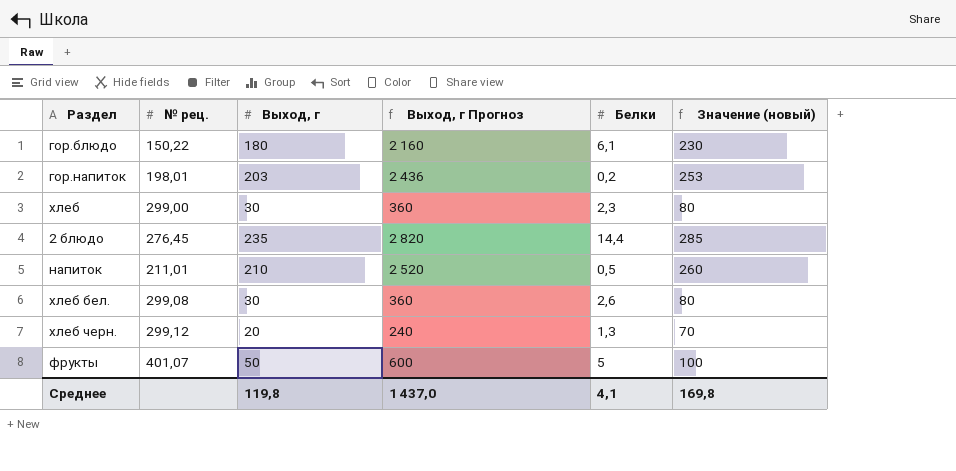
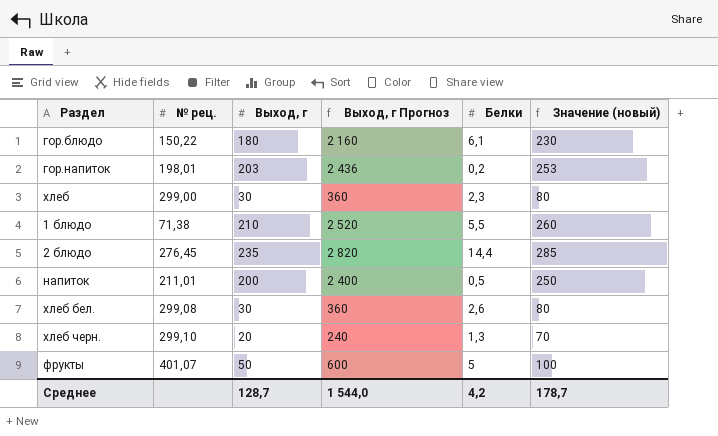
row 1 блюдо: none -> 71,38 | 210 | 2 520 | 5,5 | 260
напиток | Выход, г: 210 -> 200
напиток | Выход, г Прогноз: 2 520 -> 2 400
напиток | Значение (новый): 260 -> 250
хлеб черн. | № рец.: 299,12 -> 299,10
Среднее | Выход, г: 119,8 -> 128,7
Среднее | Выход, г Прогноз: 1 437,0 -> 1 544,0
Среднее | Белки: 4,1 -> 4,2
Среднее | Значение (новый): 169,8 -> 178,7

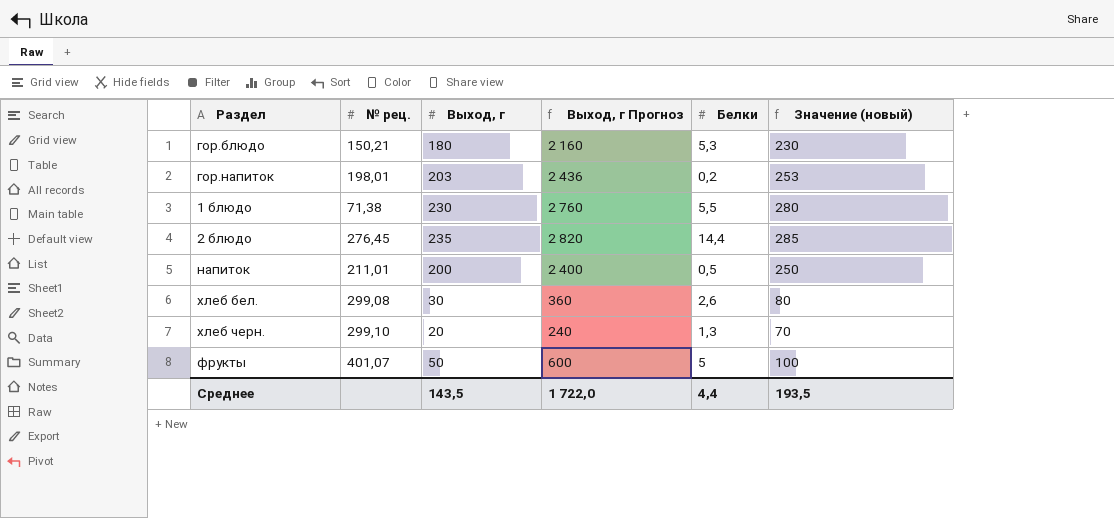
row хлеб: 299,00 | 30 | 360 | 2,3 | 80 -> none
гор.блюдо | № рец.: 150,22 -> 150,21
гор.блюдо | Белки: 6,1 -> 5,3
1 блюдо | Выход, г: 210 -> 230
1 блюдо | Выход, г Прогноз: 2 520 -> 2 760
1 блюдо | Значение (новый): 260 -> 280
Среднее | Выход, г: 128,7 -> 143,5
Среднее | Выход, г Прогноз: 1 544,0 -> 1 722,0
Среднее | Белки: 4,2 -> 4,4
Среднее | Значение (новый): 178,7 -> 193,5

